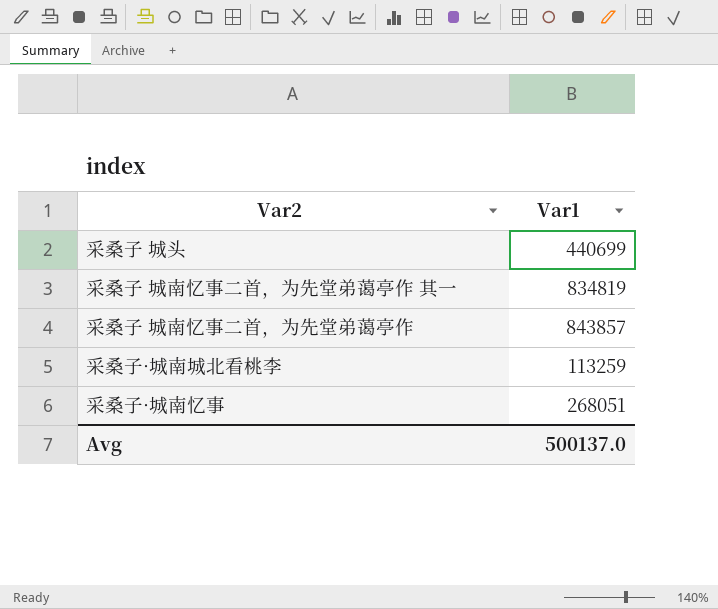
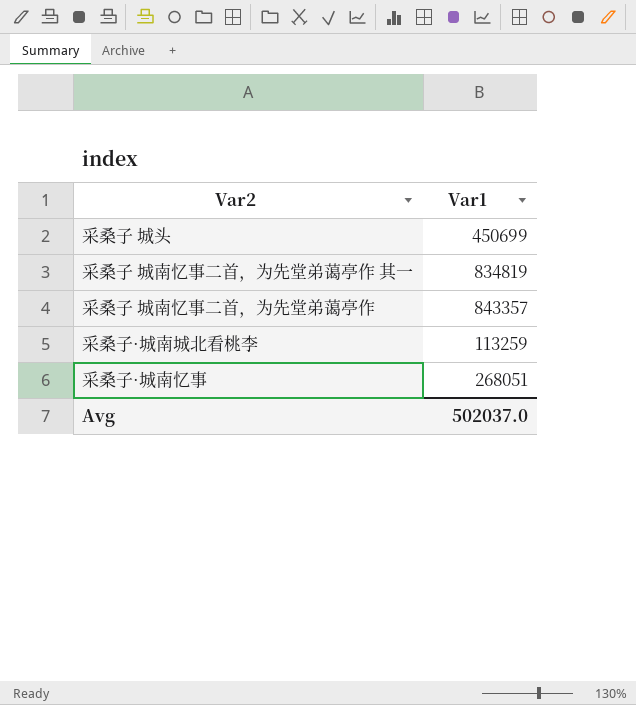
采桑子 城头 | Var1: 440699 -> 450699
采桑子 城南忆事二首，为先堂弟蔼亭作 | Var1: 843857 -> 843357
Avg | Var1: 500137.0 -> 502037.0

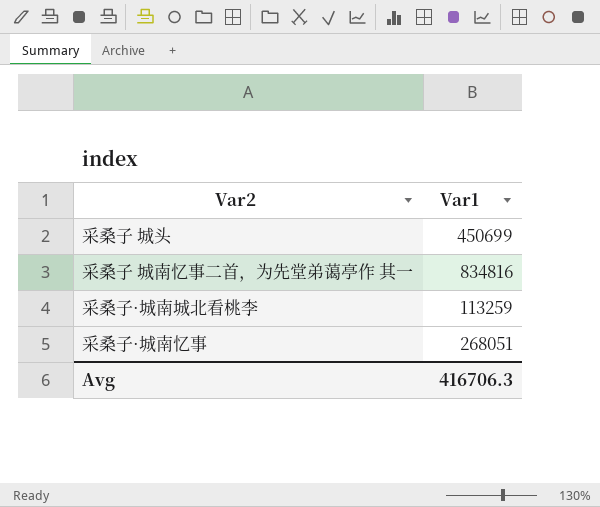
row 采桑子 城南忆事二首，为先堂弟蔼亭作: 843357 -> none
采桑子 城南忆事二首，为先堂弟蔼亭作 其一 | Var1: 834819 -> 834816
Avg | Var1: 502037.0 -> 416706.3

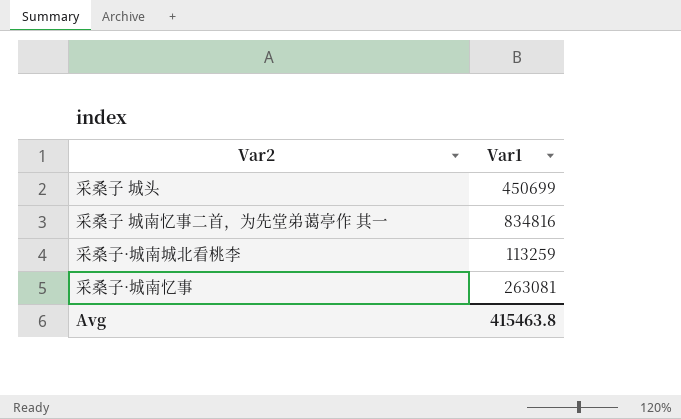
采桑子·城南忆事 | Var1: 268051 -> 263081
Avg | Var1: 416706.3 -> 415463.8

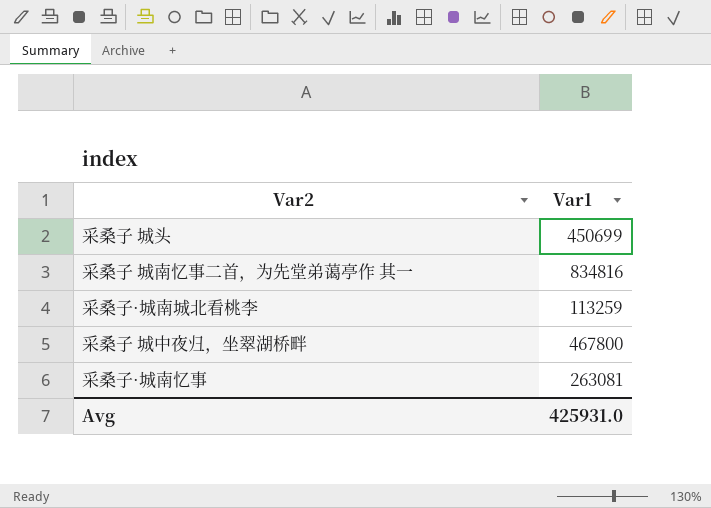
row 采桑子 城中夜归，坐翠湖桥畔: none -> 467800
Avg | Var1: 415463.8 -> 425931.0

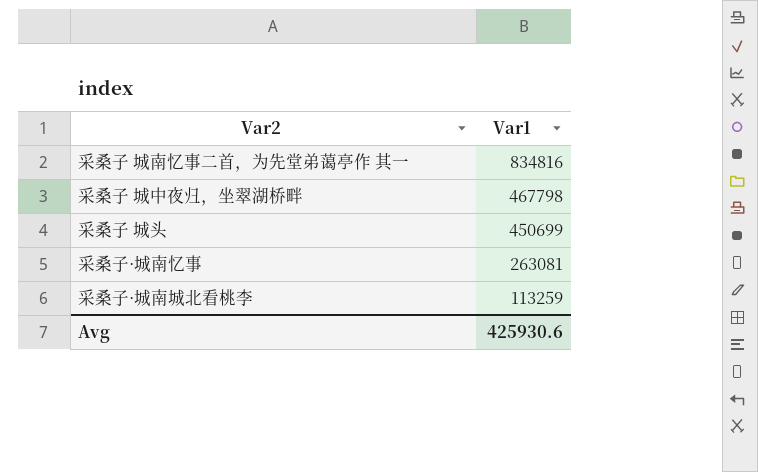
row order: none -> Var1 descending
采桑子 城中夜归，坐翠湖桥畔 | Var1: 467800 -> 467798
Avg | Var1: 425931.0 -> 425930.6

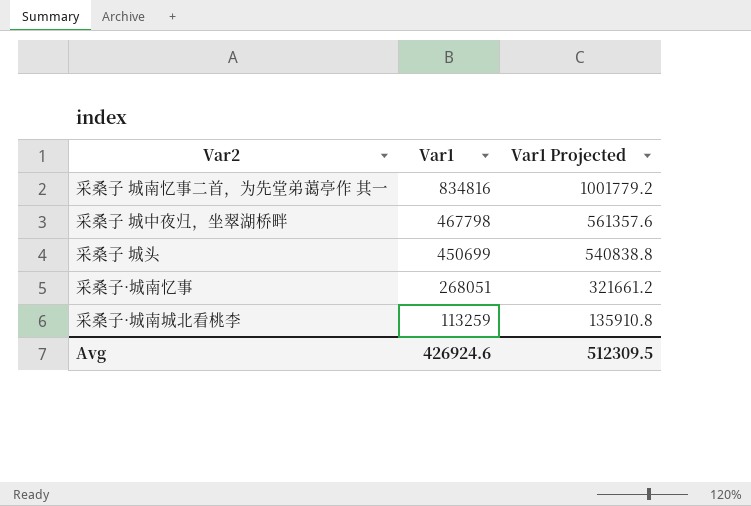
column Var1 Projected | formula: none -> [Var1] * 1.2
采桑子·城南忆事 | Var1: 263081 -> 268051
Avg | Var1: 425930.6 -> 426924.6

